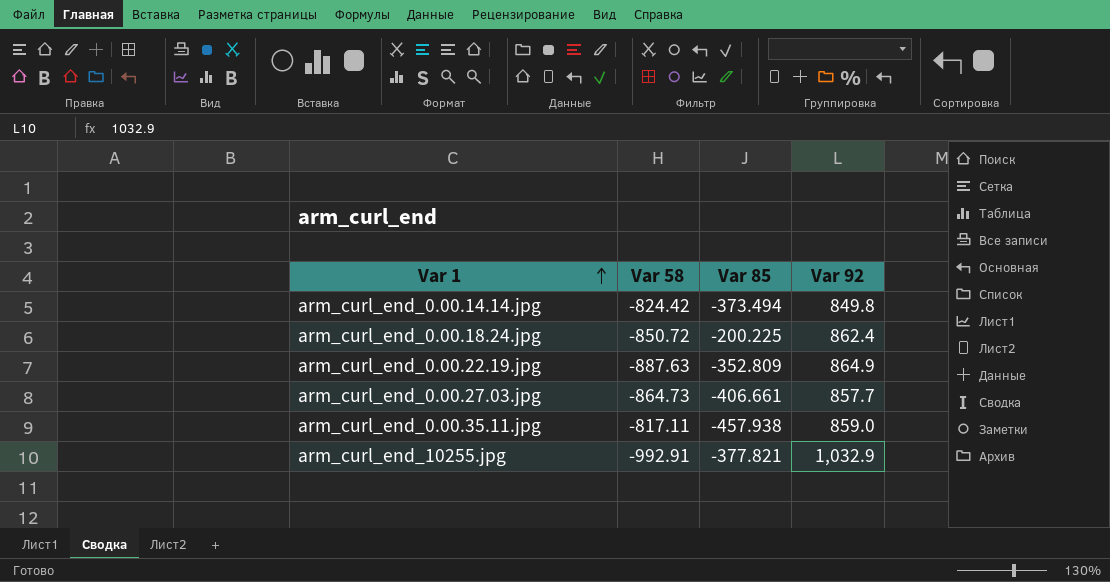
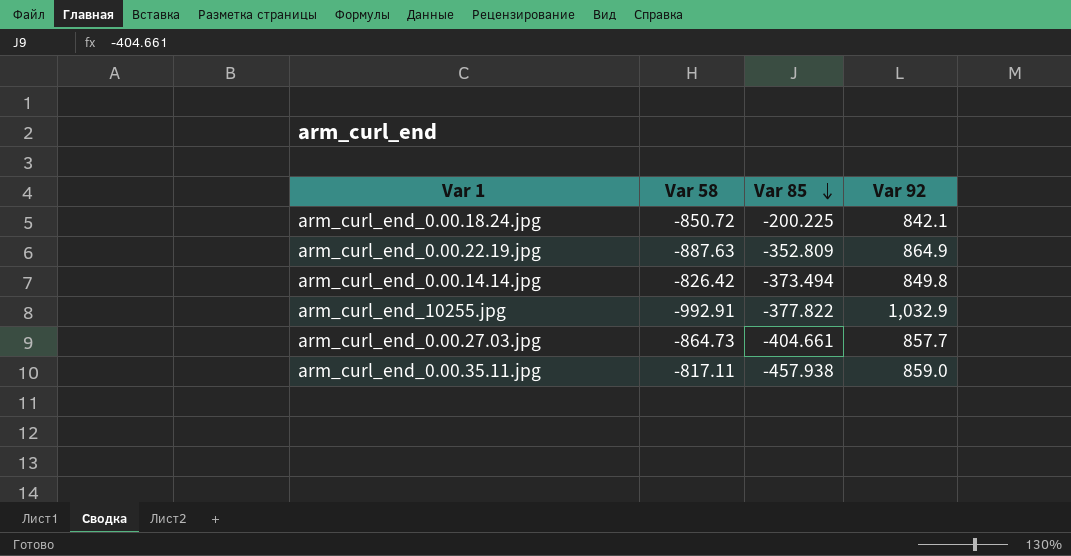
row order: Var 1 ascending -> Var 85 descending
arm_curl_end_0.00.18.24.jpg | Var 92: 862.4 -> 842.1
arm_curl_end_0.00.14.14.jpg | Var 58: -824.42 -> -826.42
arm_curl_end_10255.jpg | Var 85: -377.821 -> -377.822
arm_curl_end_0.00.27.03.jpg | Var 85: -406.661 -> -404.661

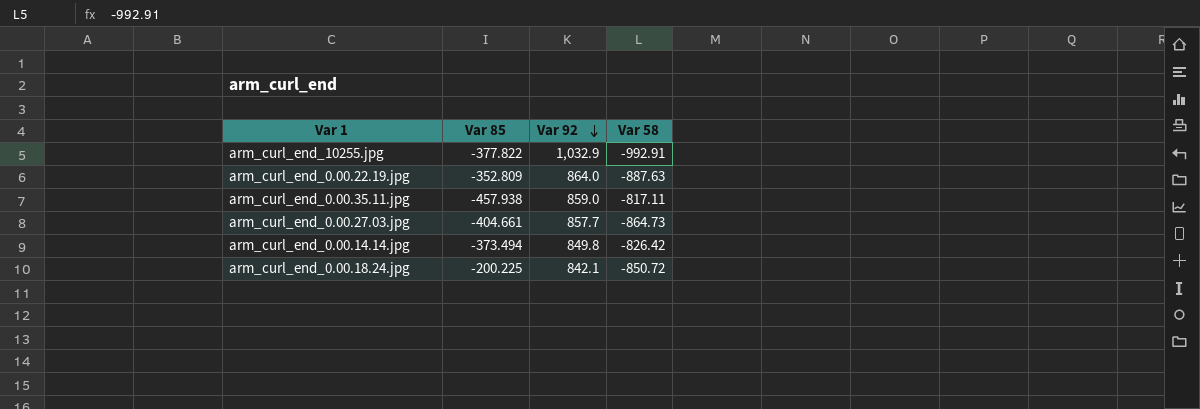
row order: Var 85 descending -> Var 92 descending
column Var 58 | position: 2 -> 4
arm_curl_end_0.00.22.19.jpg | Var 92: 864.9 -> 864.0

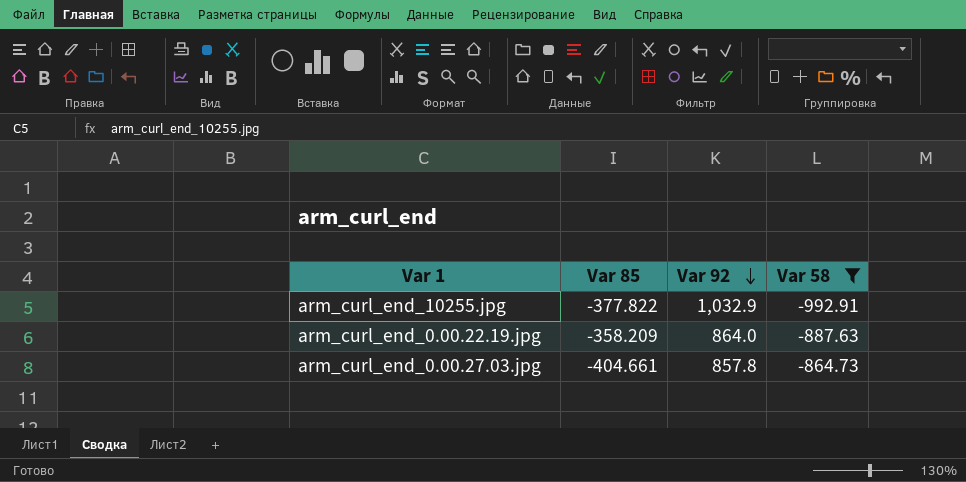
filter: none -> Var 58 <= -864.73
arm_curl_end_0.00.22.19.jpg | Var 85: -352.809 -> -358.209
arm_curl_end_0.00.27.03.jpg | Var 92: 857.7 -> 857.8

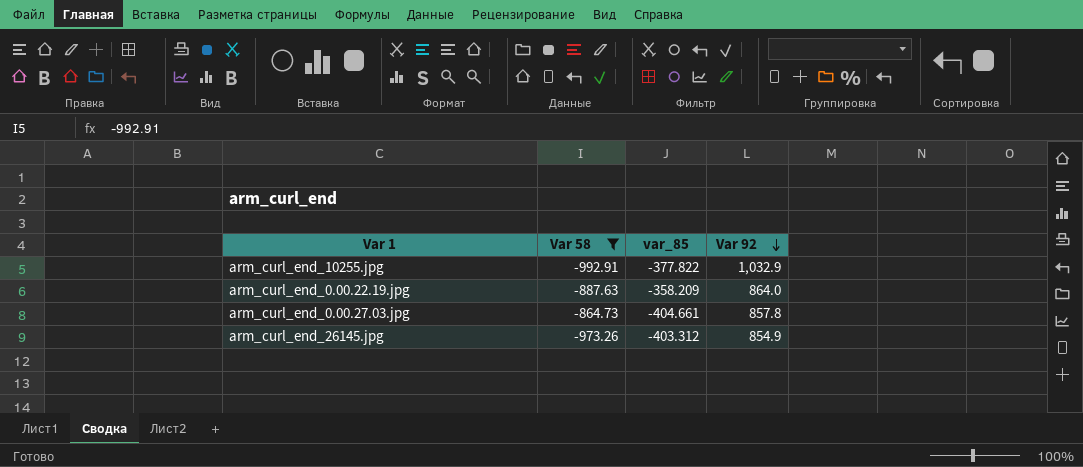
column Var 58 | position: 4 -> 2
column name: Var 85 -> var_85
row arm_curl_end_26145.jpg: none -> -973.26 | -403.312 | 854.9

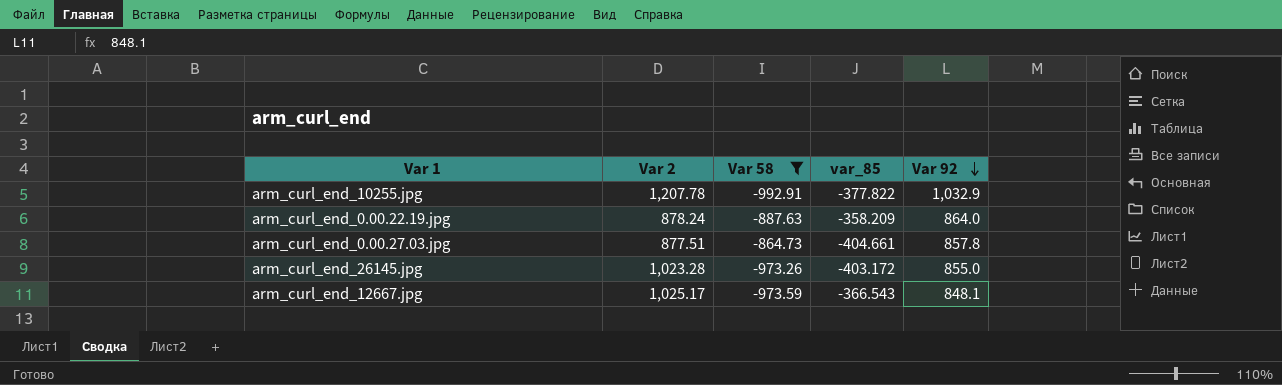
column Var 2 | position: none -> 2
arm_curl_end_26145.jpg | var_85: -403.312 -> -403.172
arm_curl_end_26145.jpg | Var 92: 854.9 -> 855.0
row arm_curl_end_12667.jpg: none -> 1,025.17 | -973.59 | -366.543 | 848.1

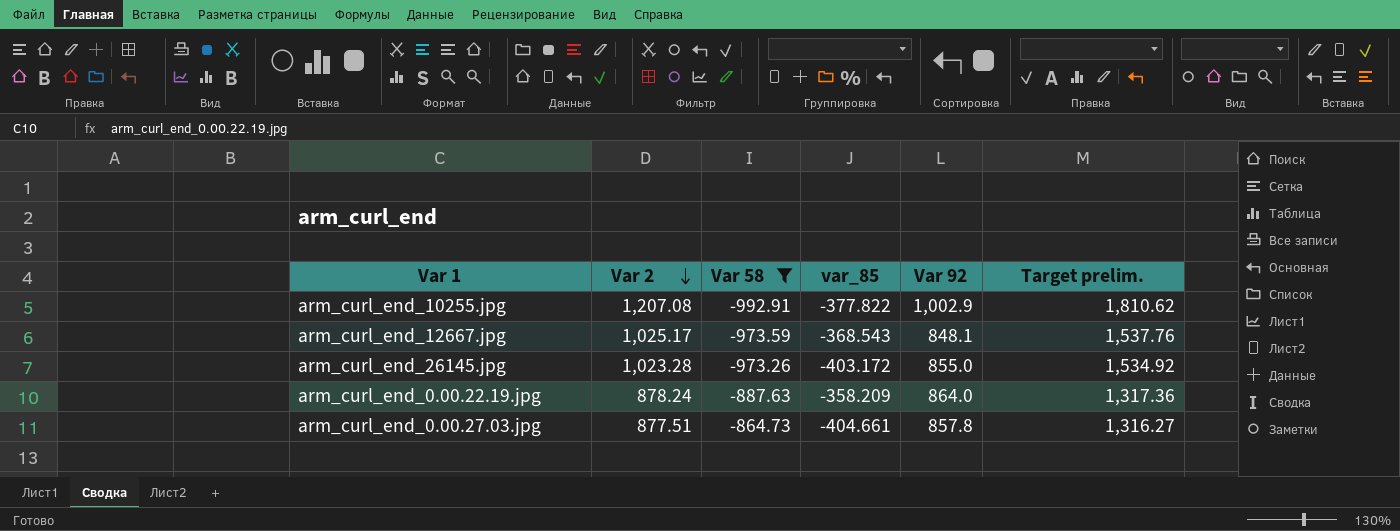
row order: Var 92 descending -> Var 2 descending
column Target prelim. | formula: none -> [Var 2] * 1.5
arm_curl_end_10255.jpg | Var 2: 1,207.78 -> 1,207.08
arm_curl_end_10255.jpg | Var 92: 1,032.9 -> 1,002.9
arm_curl_end_12667.jpg | var_85: -366.543 -> -368.543

